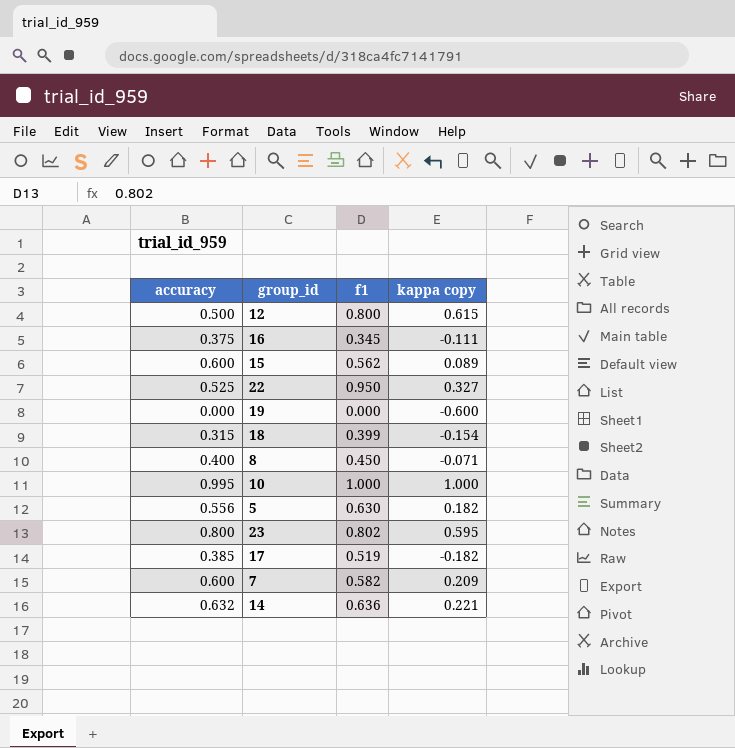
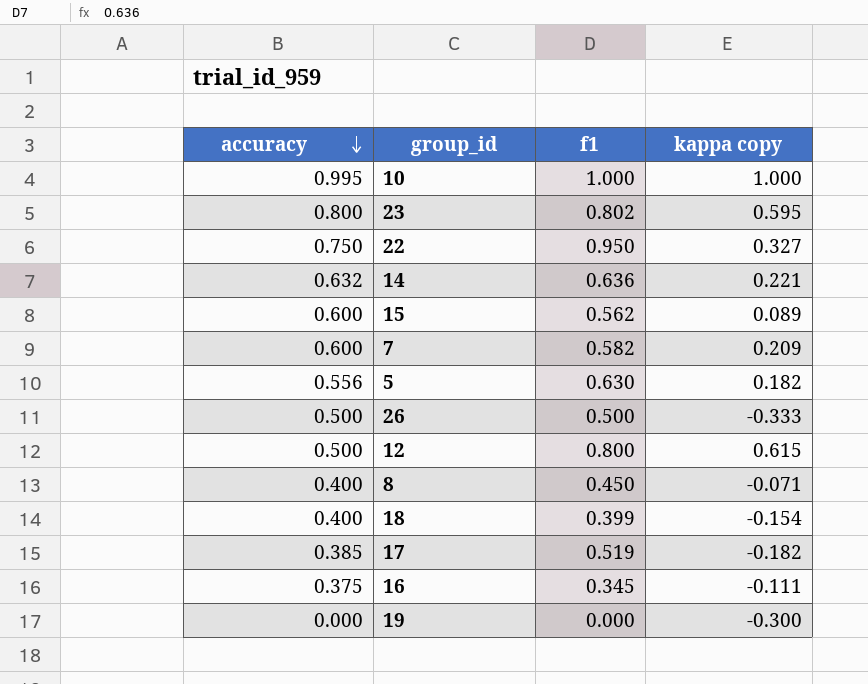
row order: none -> accuracy descending
22 | accuracy: 0.525 -> 0.750
row 26: none -> 0.500 | 0.500 | -0.333
18 | accuracy: 0.315 -> 0.400
19 | kappa copy: -0.600 -> -0.300

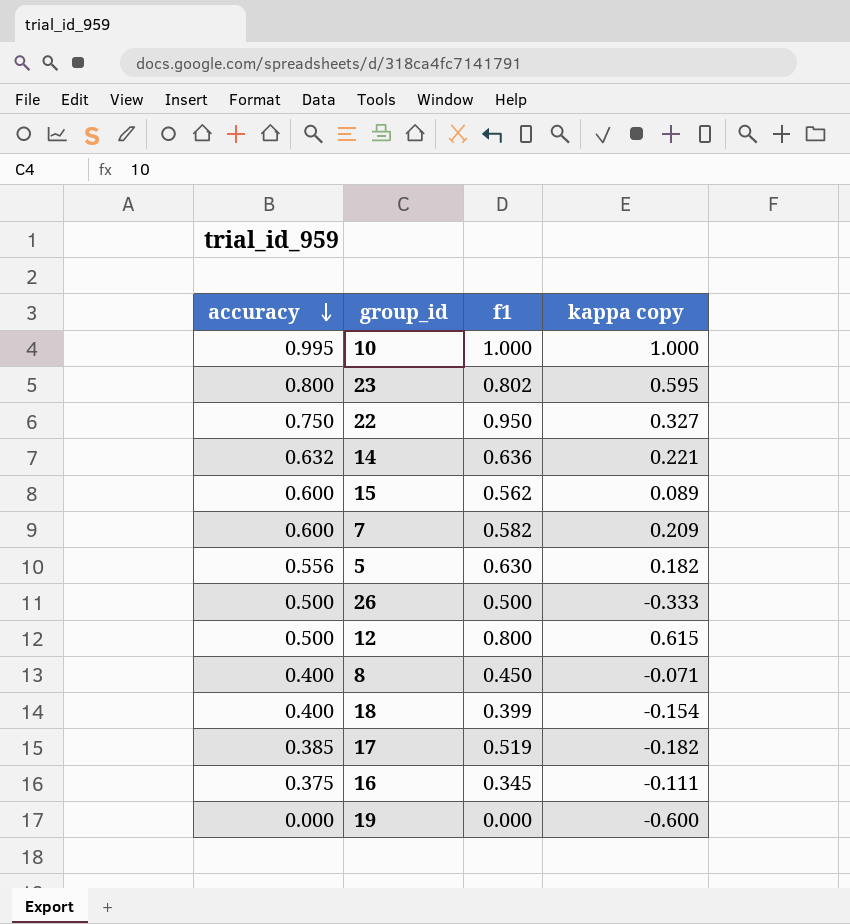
19 | kappa copy: -0.300 -> -0.600

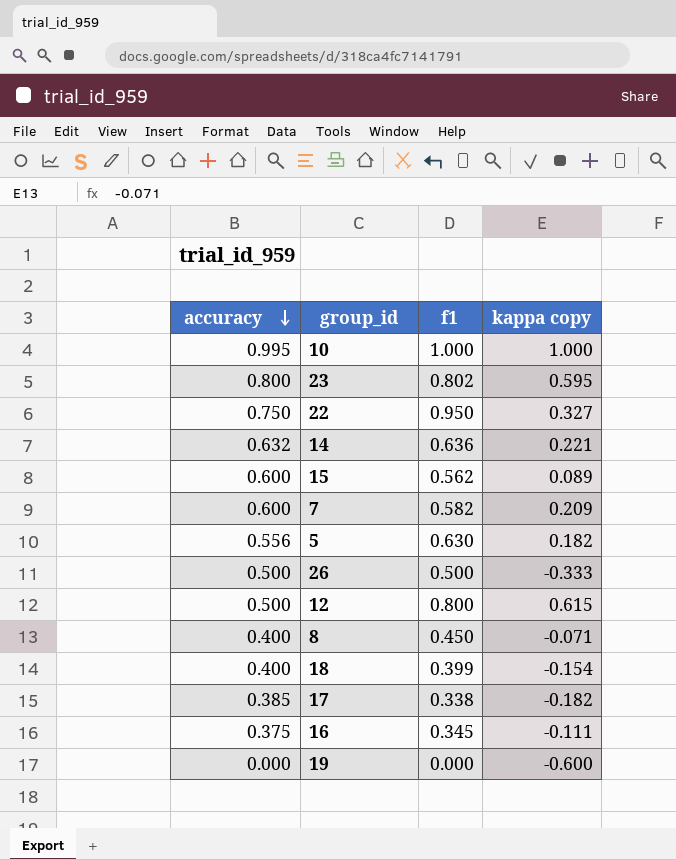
17 | f1: 0.519 -> 0.338

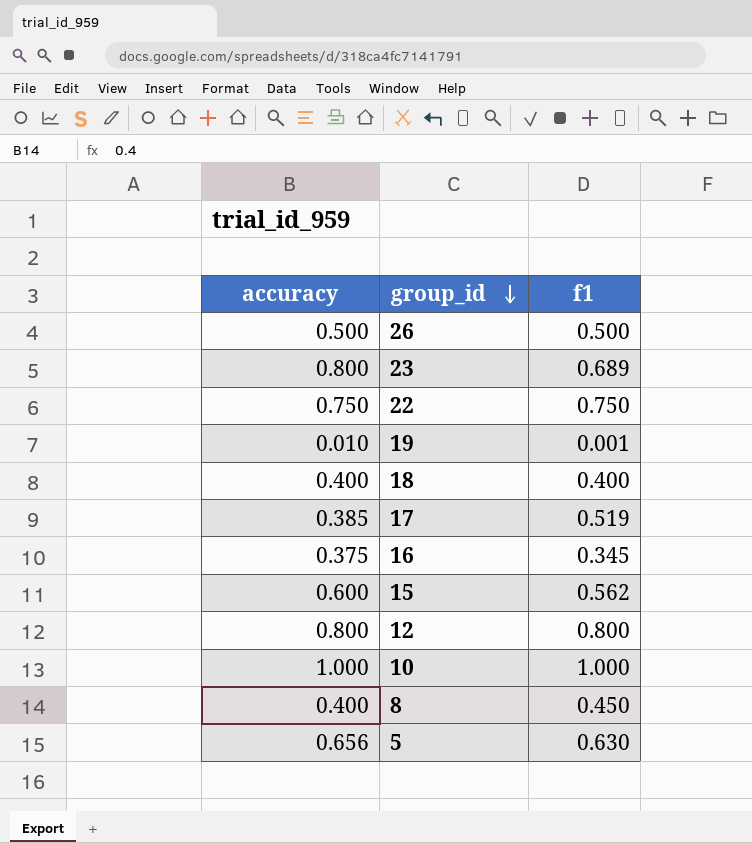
row order: accuracy descending -> group_id descending
column kappa copy | position: 4 -> none
row 14: 0.632 | 0.636 | 0.221 -> none
row 7: 0.600 | 0.582 | 0.209 -> none
23 | f1: 0.802 -> 0.689
22 | f1: 0.950 -> 0.750
19 | accuracy: 0.000 -> 0.010
19 | f1: 0.000 -> 0.001
18 | f1: 0.399 -> 0.400
17 | f1: 0.338 -> 0.519
12 | accuracy: 0.500 -> 0.800
10 | accuracy: 0.995 -> 1.000
5 | accuracy: 0.556 -> 0.656

